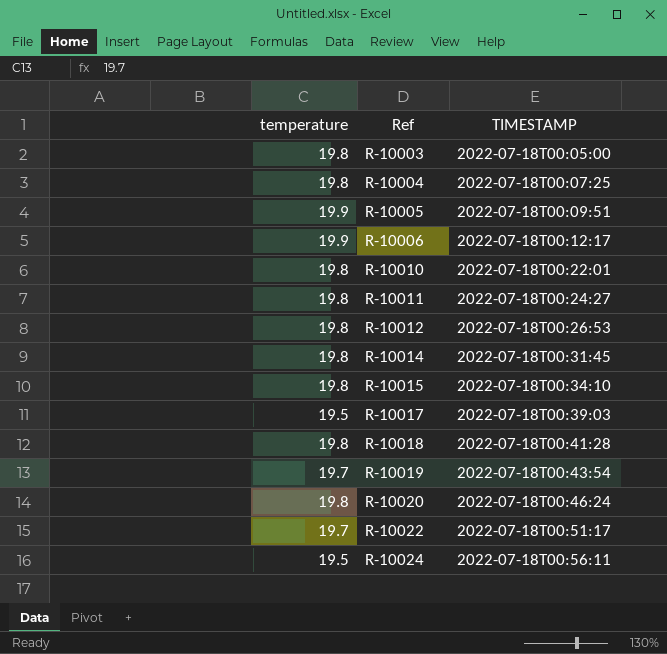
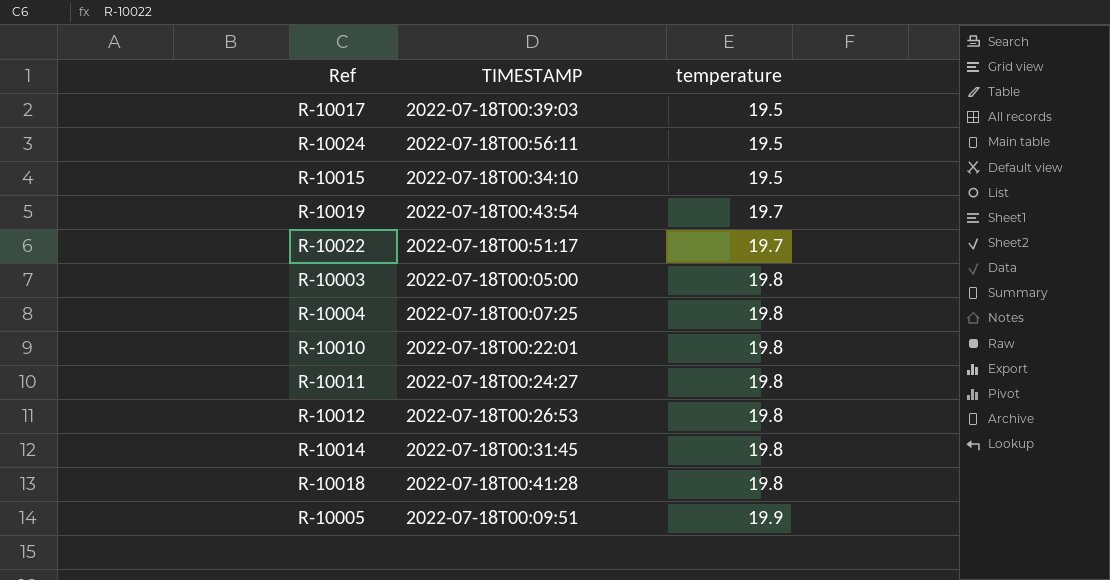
row order: Ref ascending -> temperature ascending
column temperature | position: 1 -> 3
row R-10006: 19.9 | 2022-07-18T00:12:17 -> none
row R-10020: 19.8 | 2022-07-18T00:46:24 -> none
R-10015 | temperature: 19.8 -> 19.5

